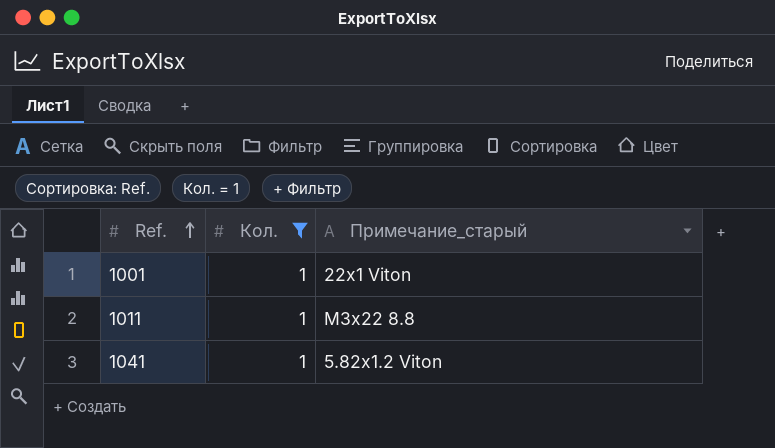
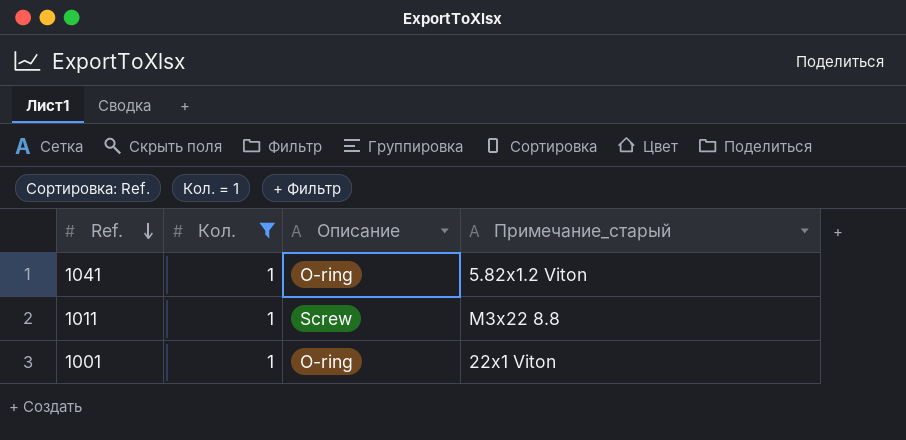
row order: Ref. ascending -> Ref. descending
column Описание | position: none -> 3

